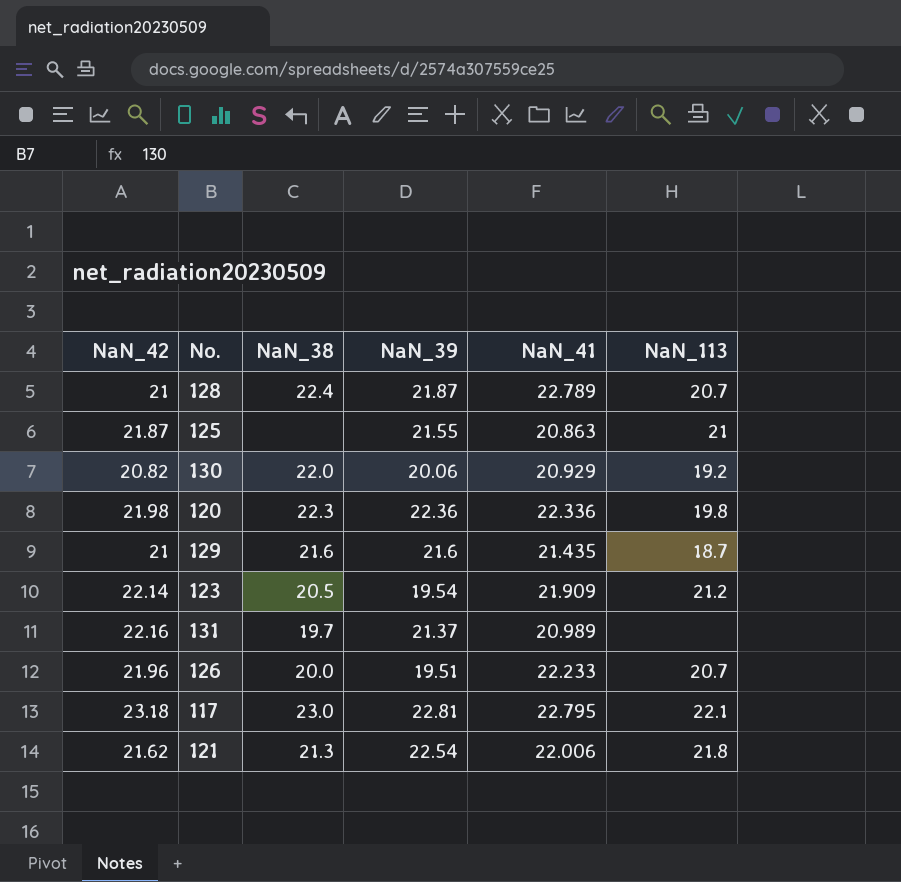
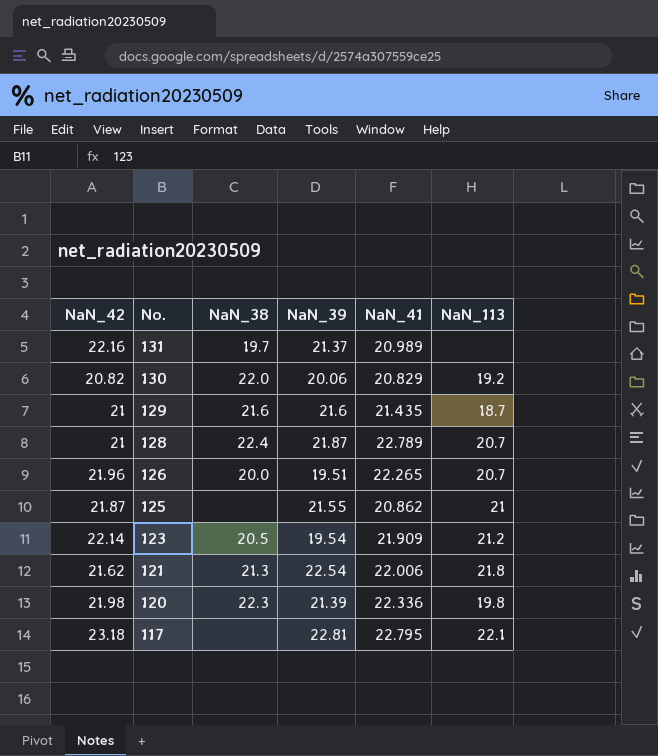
row order: none -> No. descending
130 | NaN_41: 20.929 -> 20.829
126 | NaN_41: 22.233 -> 22.265
125 | NaN_41: 20.863 -> 20.862
120 | NaN_39: 22.36 -> 21.39
117 | NaN_38: 23.0 -> none

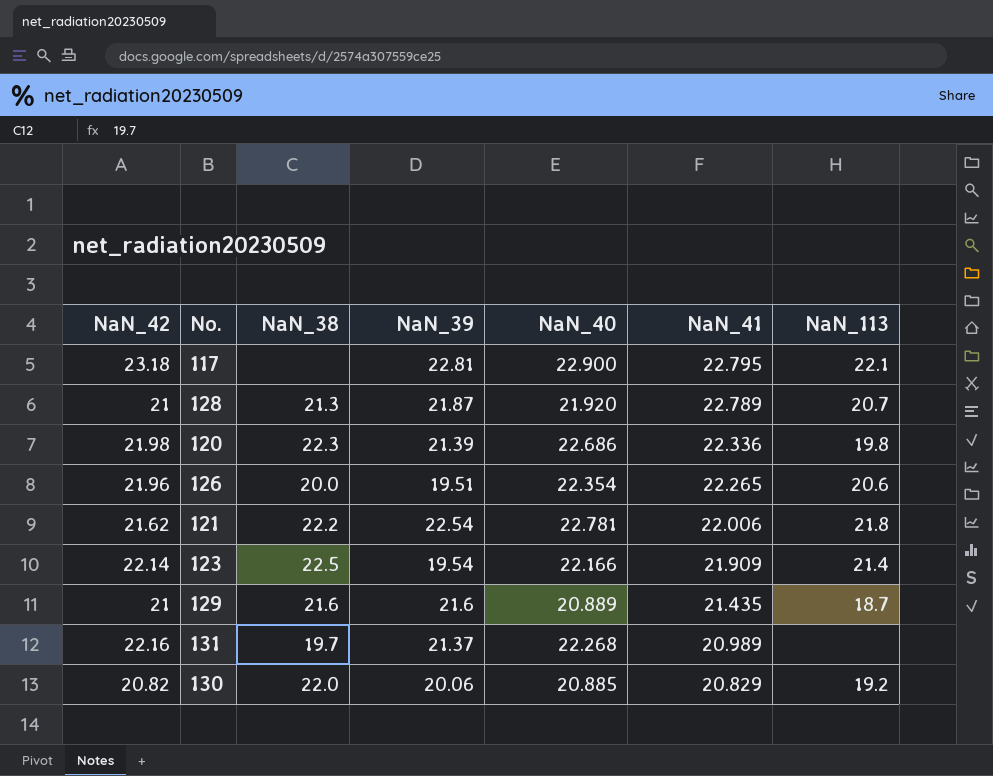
row order: No. descending -> NaN_41 descending
column NaN_40 | position: none -> 5
row 125: 21.87 | none | 21.55 | 20.862 | 21 -> none
128 | NaN_38: 22.4 -> 21.3
126 | NaN_113: 20.7 -> 20.6
121 | NaN_38: 21.3 -> 22.2
123 | NaN_38: 20.5 -> 22.5
123 | NaN_113: 21.2 -> 21.4

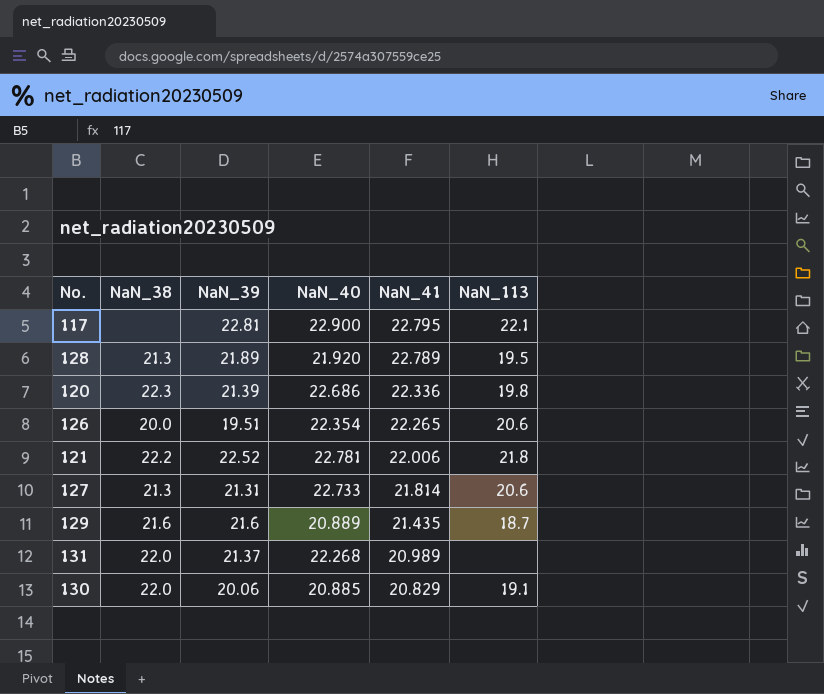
column NaN_42 | position: 1 -> none
row 123: 22.14 | 22.5 | 19.54 | 22.166 | 21.909 | 21.4 -> none
128 | NaN_39: 21.87 -> 21.89
128 | NaN_113: 20.7 -> 19.5
121 | NaN_39: 22.54 -> 22.52
row 127: none -> 21.3 | 21.31 | 22.733 | 21.814 | 20.6
131 | NaN_38: 19.7 -> 22.0
130 | NaN_113: 19.2 -> 19.1

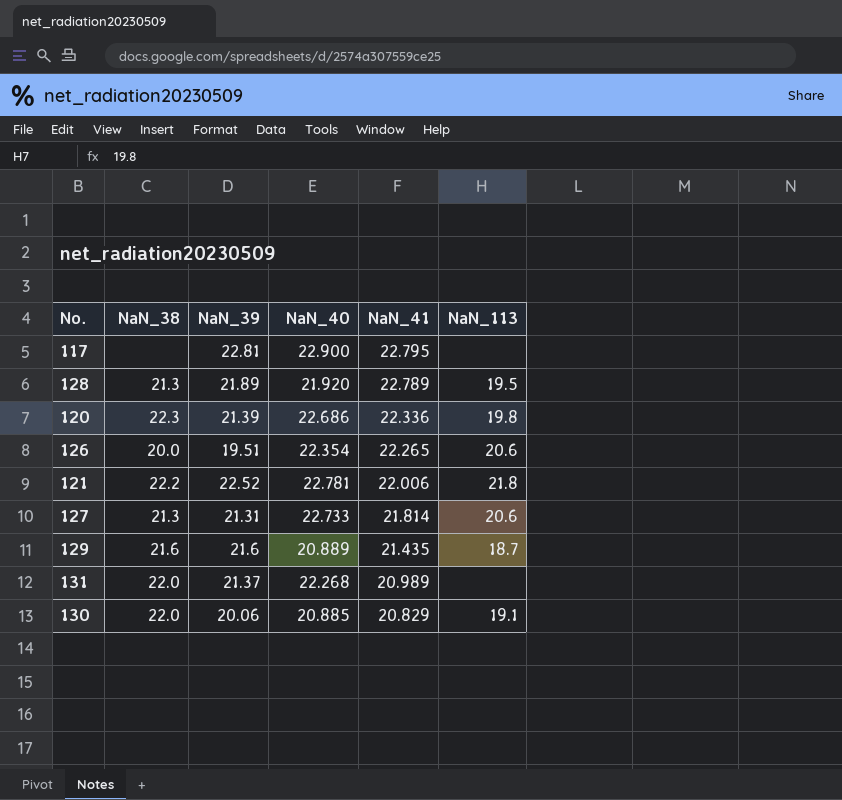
117 | NaN_113: 22.1 -> none

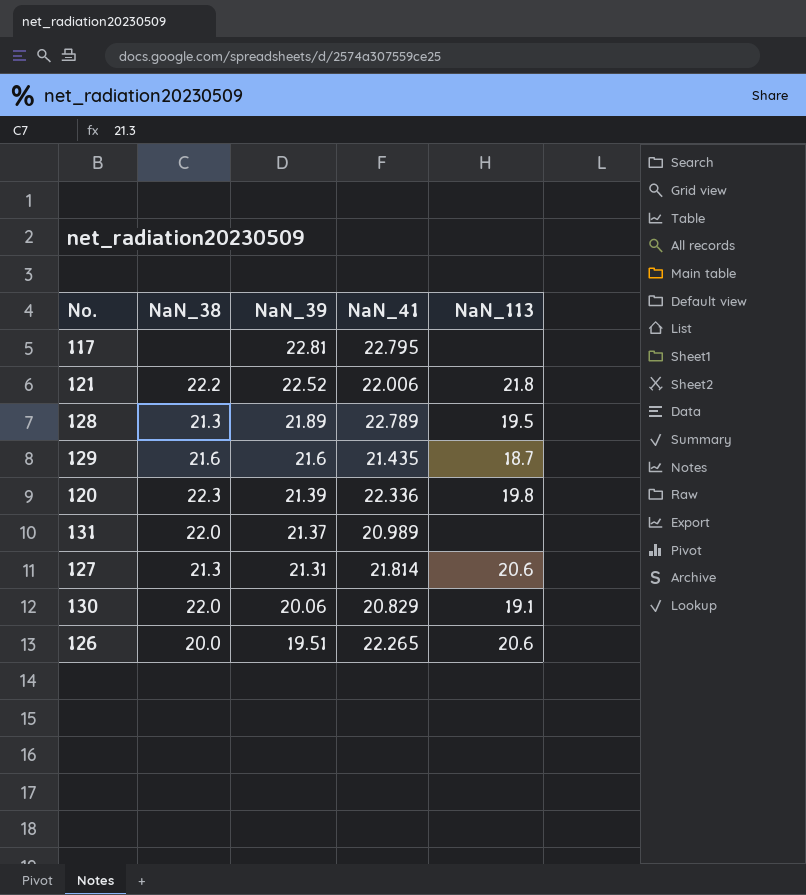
row order: NaN_41 descending -> NaN_39 descending
column NaN_40 | position: 4 -> none

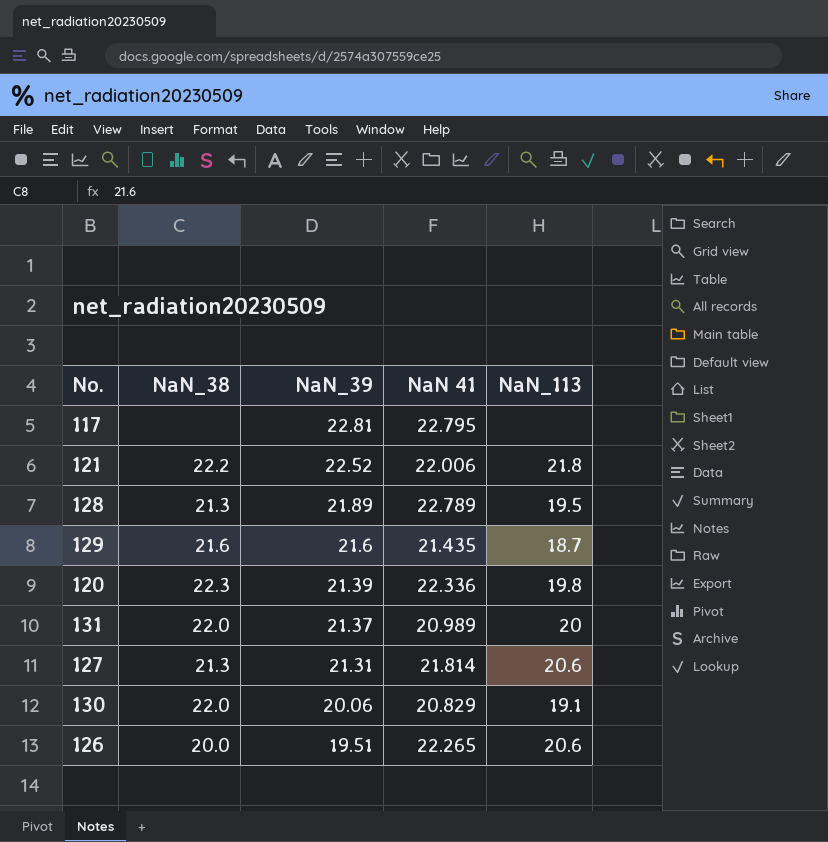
column name: NaN_41 -> NaN 41
131 | NaN_113: none -> 20

